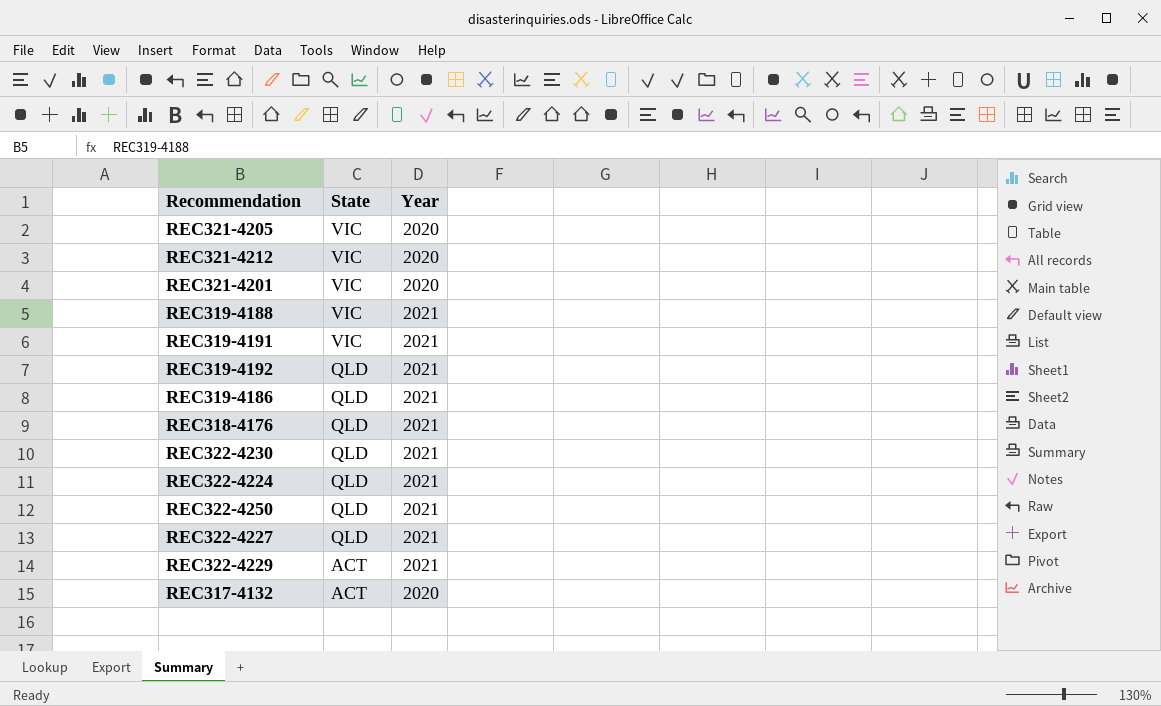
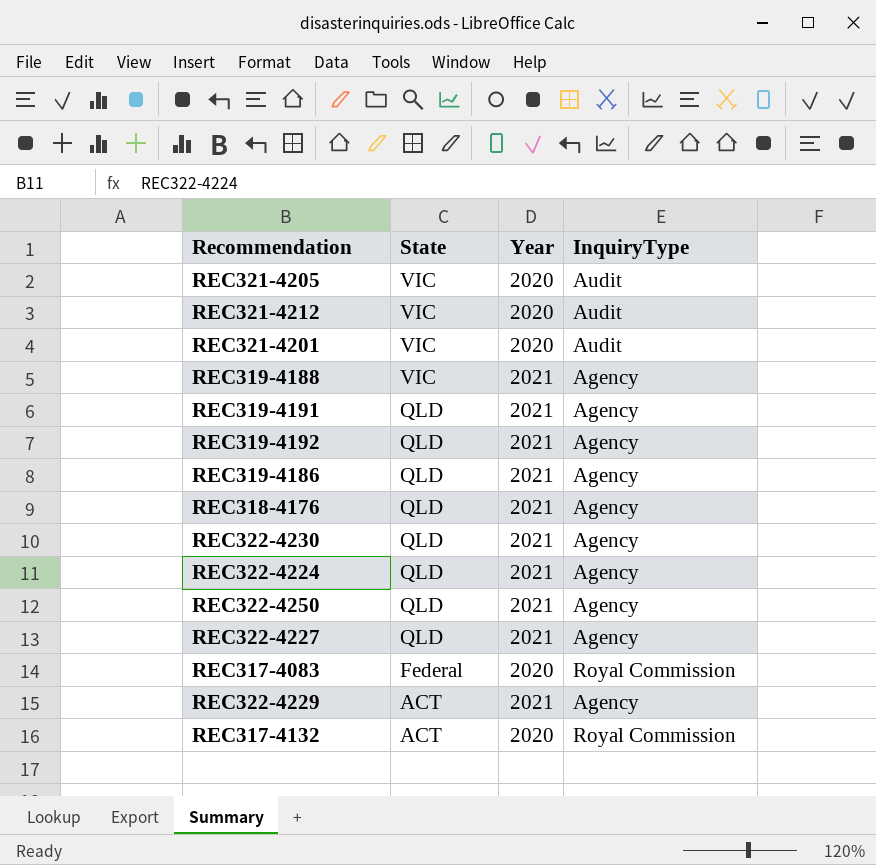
column InquiryType | position: none -> 4
REC319-4191 | State: VIC -> QLD
row REC317-4083: none -> Federal | 2020 | Royal Commission

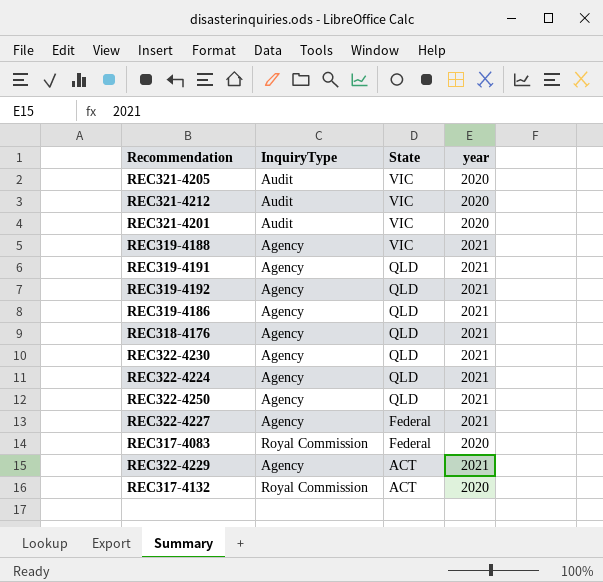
column InquiryType | position: 4 -> 2
column name: Year -> year
REC322-4227 | State: QLD -> Federal

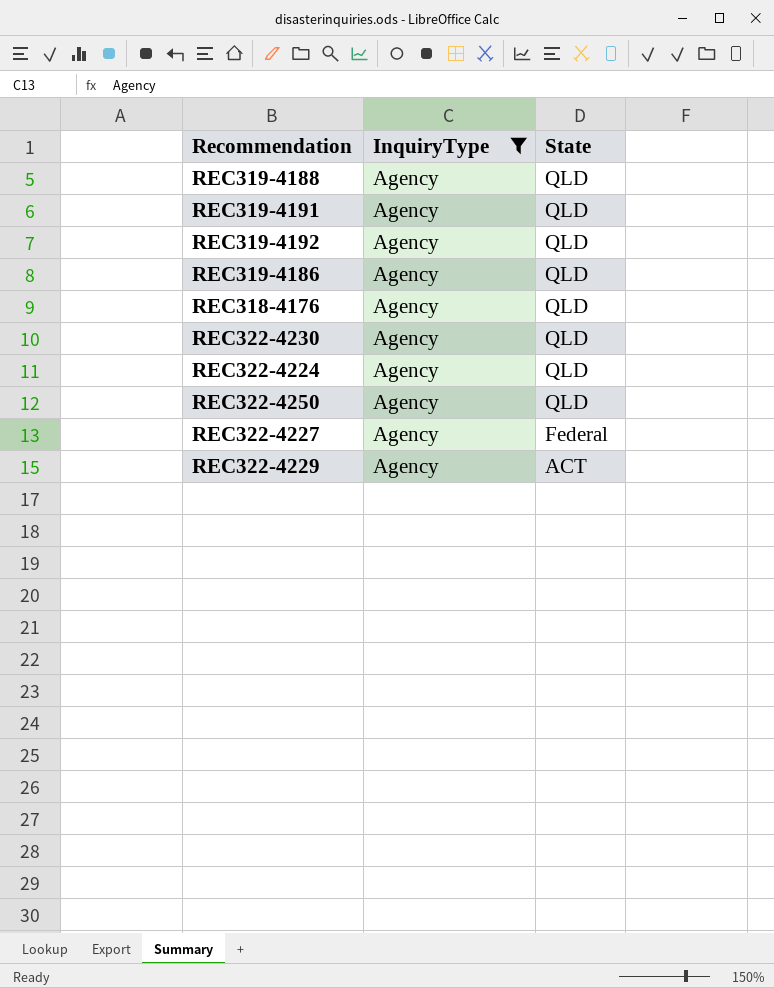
filter: none -> InquiryType = Agency
column year | position: 4 -> none
REC319-4188 | State: VIC -> QLD

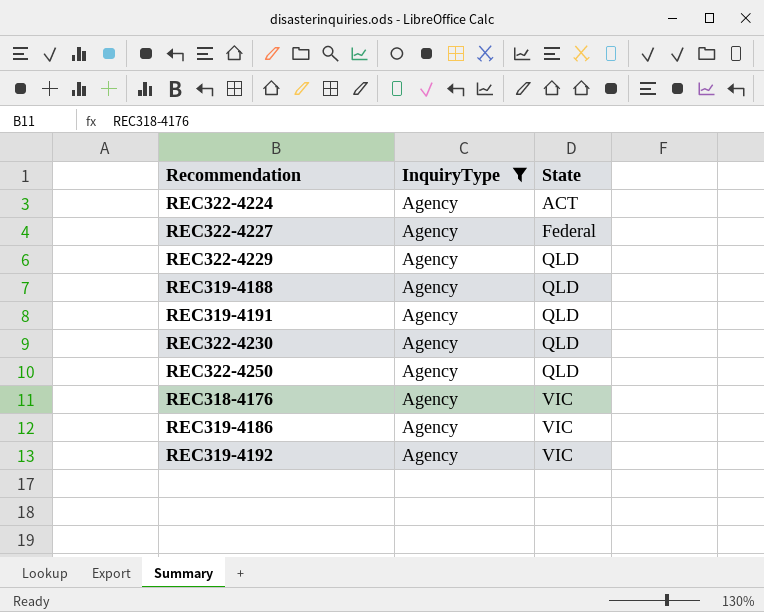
row order: State descending -> State ascending
REC322-4224 | State: QLD -> ACT
REC322-4229 | State: ACT -> QLD
REC318-4176 | State: QLD -> VIC
REC319-4186 | State: QLD -> VIC
REC319-4192 | State: QLD -> VIC

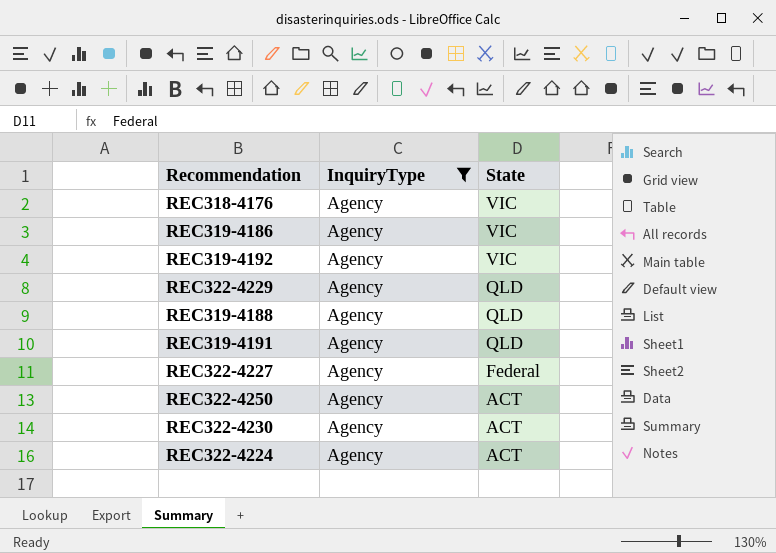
row order: State ascending -> State descending
REC322-4250 | State: QLD -> ACT
REC322-4230 | State: QLD -> ACT

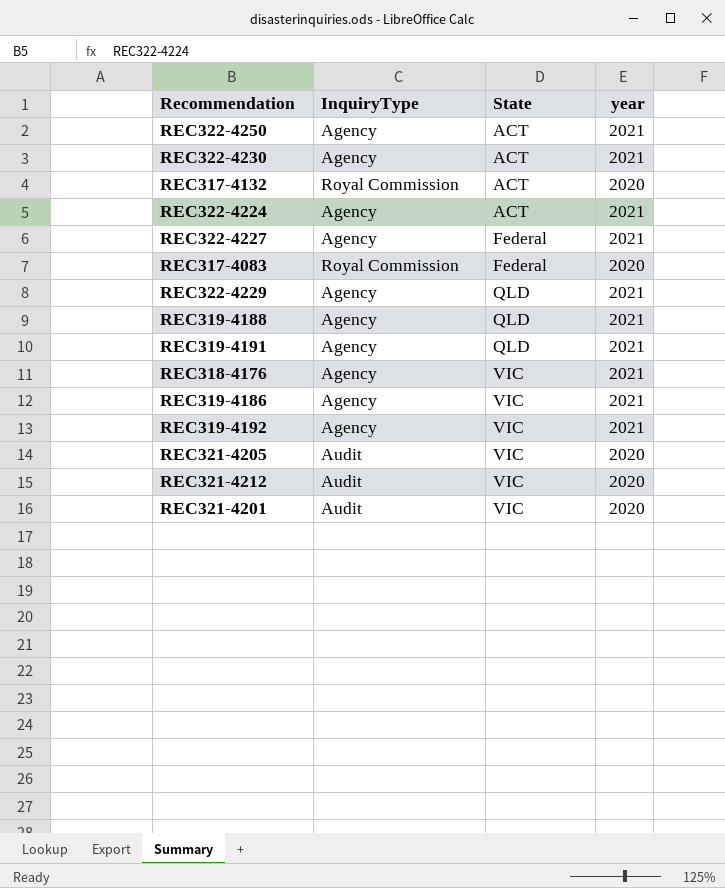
filter: InquiryType = Agency -> none
row order: State descending -> State ascending
column year | position: none -> 4

